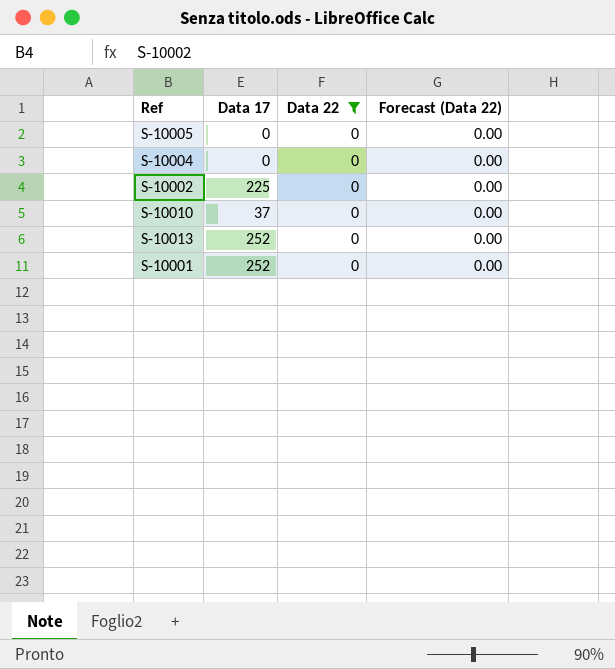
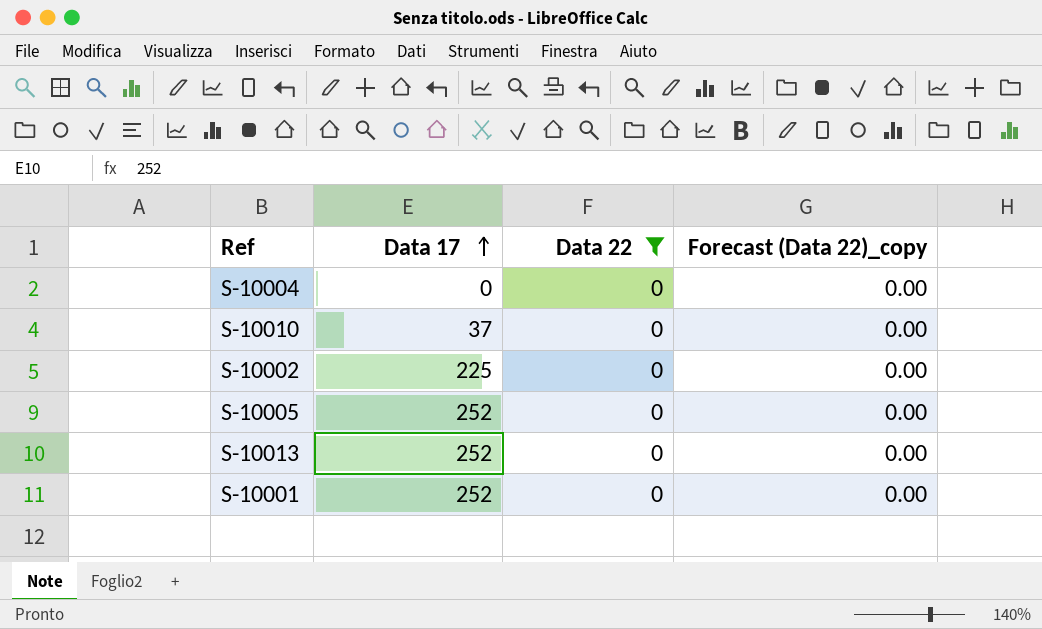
row order: none -> Data 17 ascending
column name: Forecast (Data 22) -> Forecast (Data 22)_copy
S-10005 | Data 17: 0 -> 252

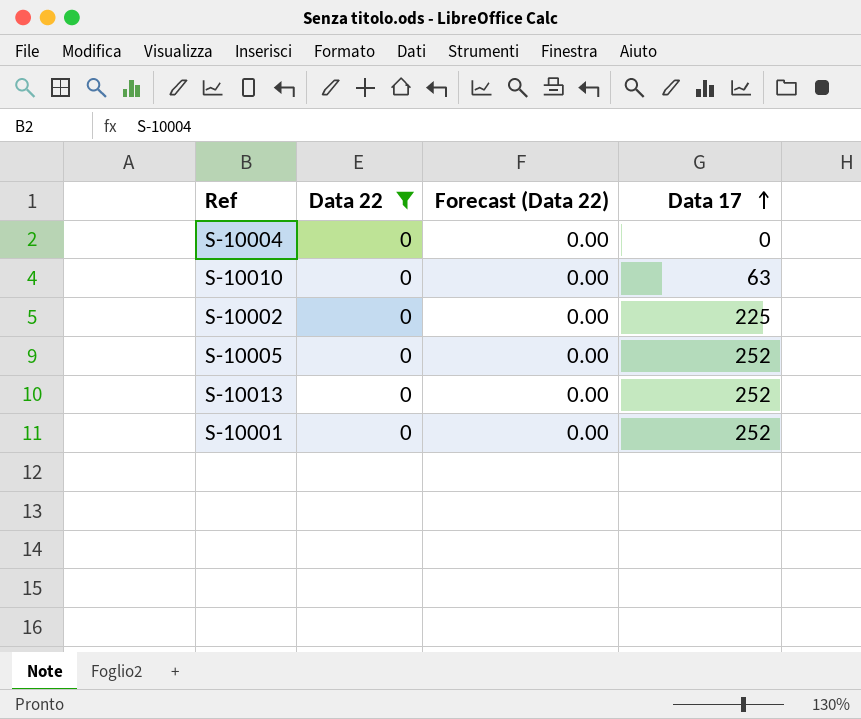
column name: Forecast (Data 22)_copy -> Forecast (Data 22)
column Data 17 | position: 2 -> 4
S-10010 | Data 17: 37 -> 63

